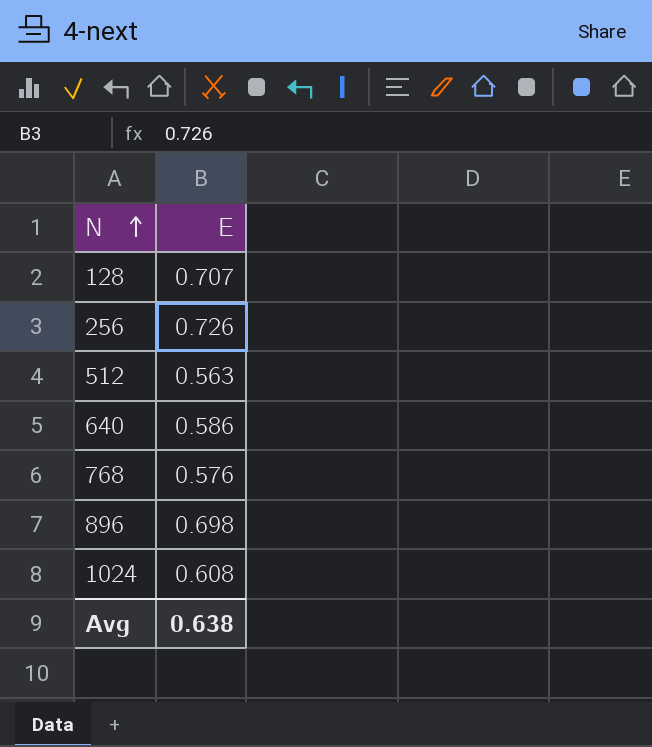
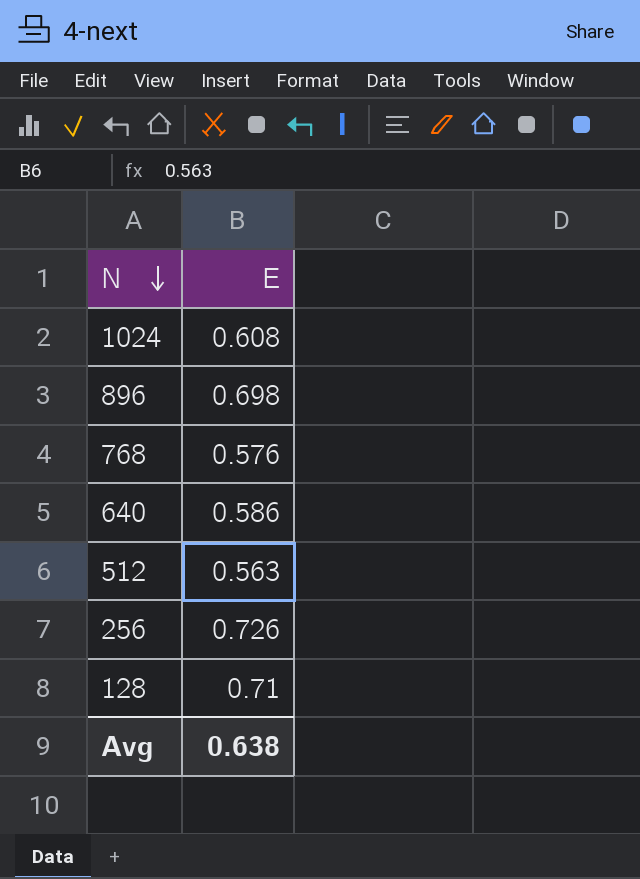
row order: N ascending -> N descending
128 | E: 0.707 -> 0.71

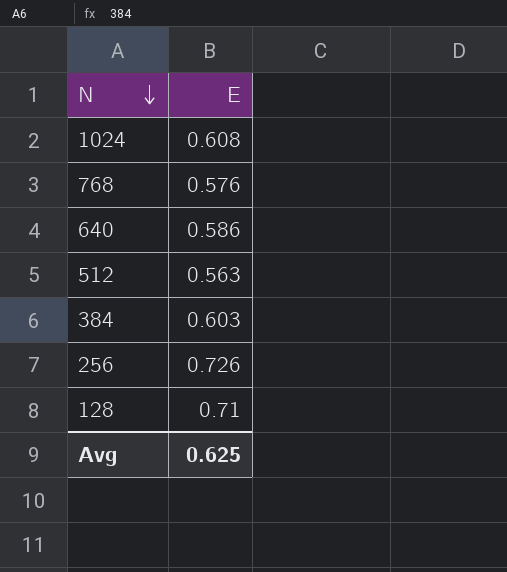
row 896: 0.698 -> none
row 384: none -> 0.603
Avg | E: 0.638 -> 0.625

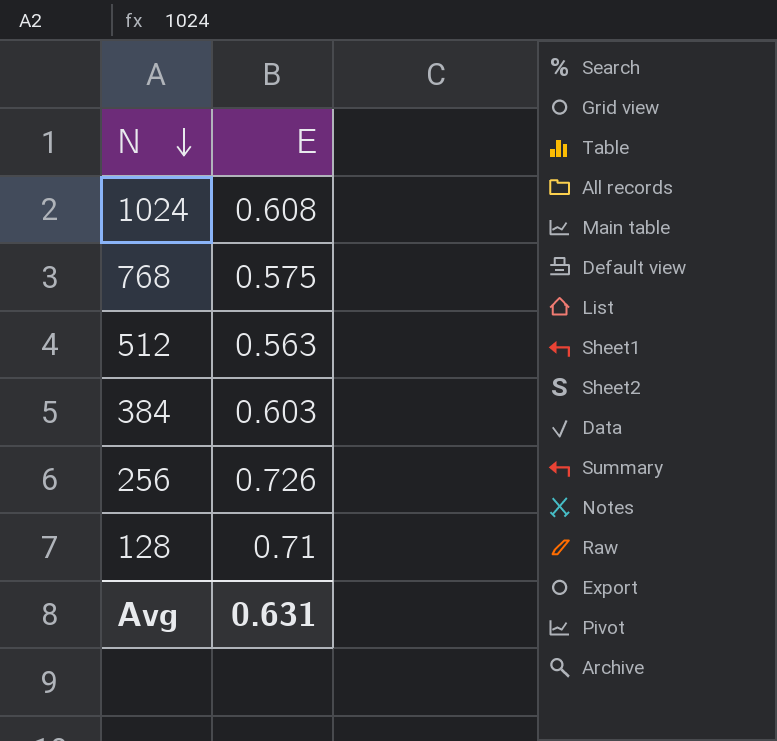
row 640: 0.586 -> none
768 | E: 0.576 -> 0.575
Avg | E: 0.625 -> 0.631

